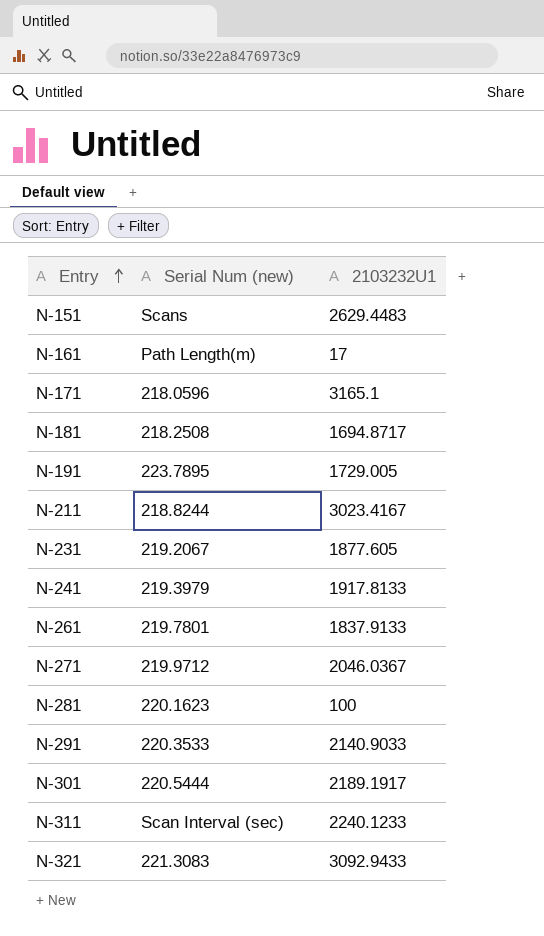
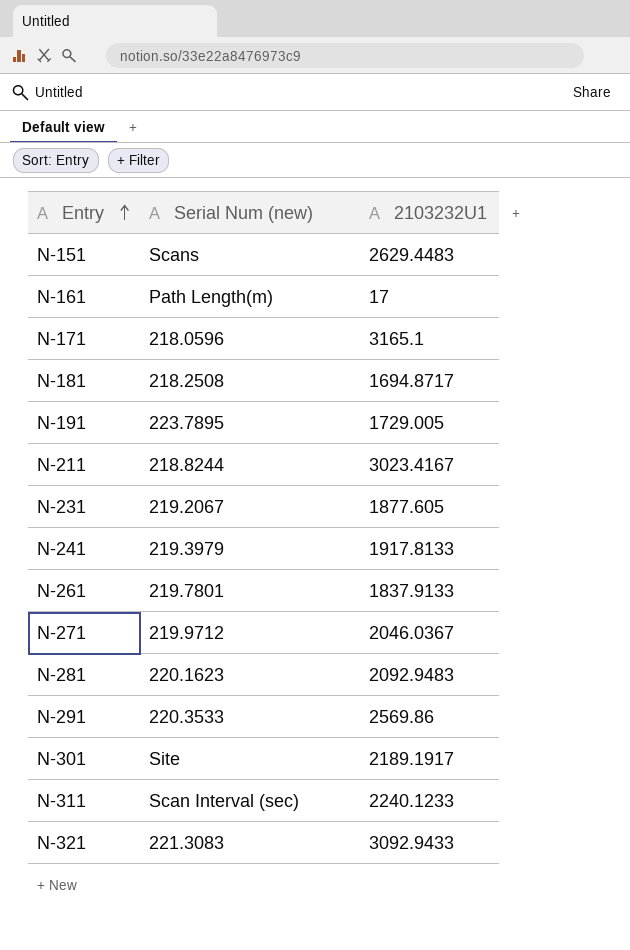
N-281 | 2103232U1: 100 -> 2092.9483
N-291 | 2103232U1: 2140.9033 -> 2569.86
N-301 | Serial Num (new): 220.5444 -> Site

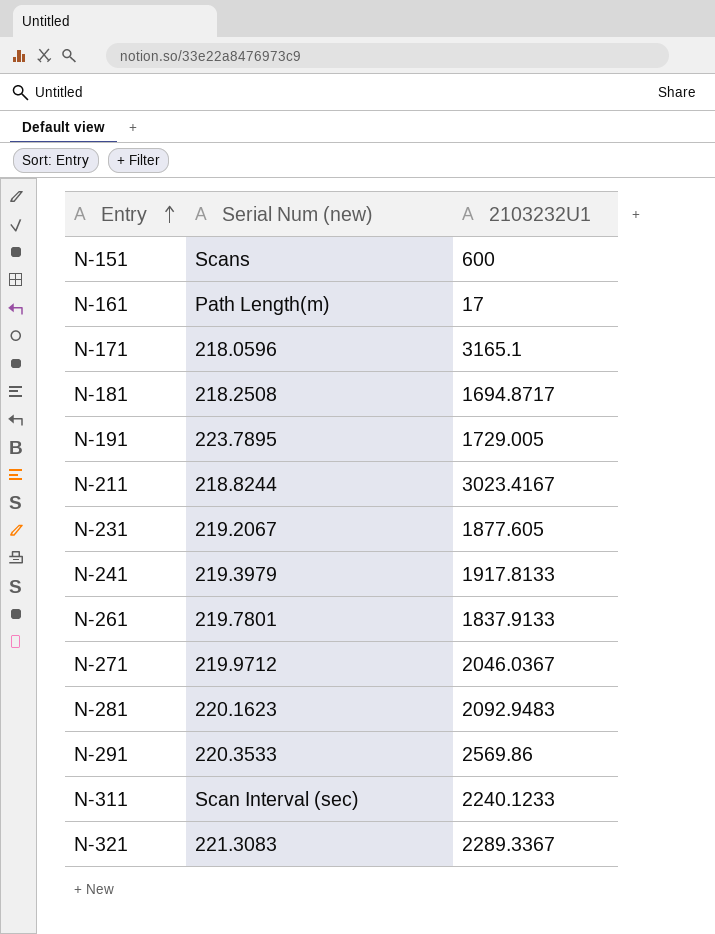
row N-301: Site | 2189.1917 -> none
N-151 | 2103232U1: 2629.4483 -> 600
N-321 | 2103232U1: 3092.9433 -> 2289.3367

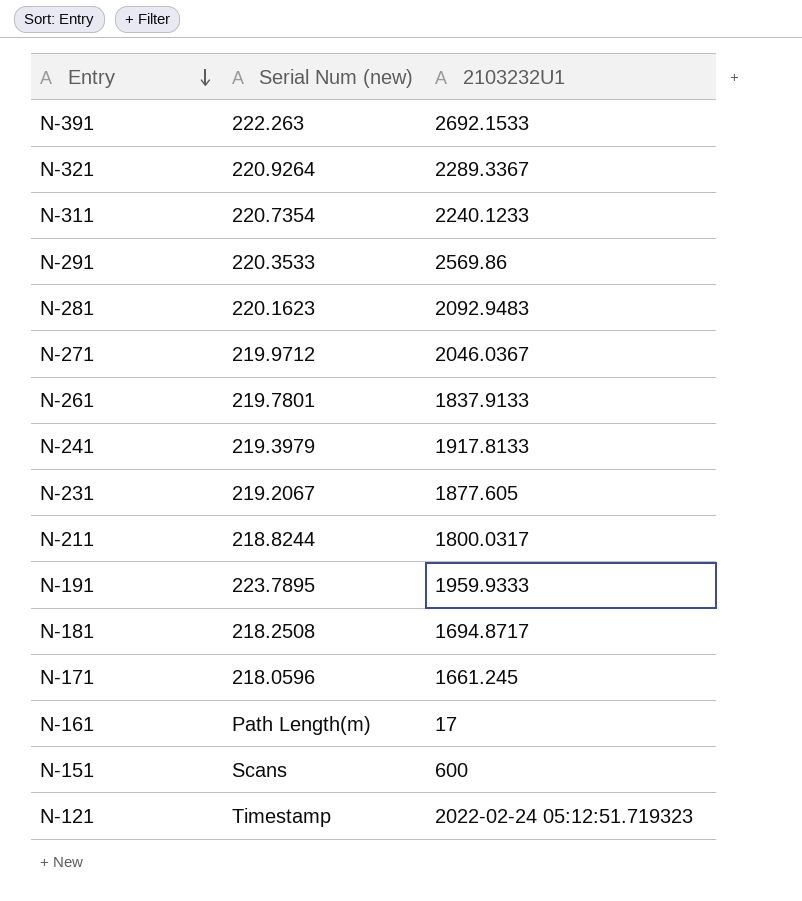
row order: Entry ascending -> Entry descending
row N-391: none -> 222.263 | 2692.1533
N-321 | Serial Num (new): 221.3083 -> 220.9264
N-311 | Serial Num (new): Scan Interval (sec) -> 220.7354
N-211 | 2103232U1: 3023.4167 -> 1800.0317
N-191 | 2103232U1: 1729.005 -> 1959.9333
N-171 | 2103232U1: 3165.1 -> 1661.245
row N-121: none -> Timestamp | 2022-02-24 05:12:51.719323

